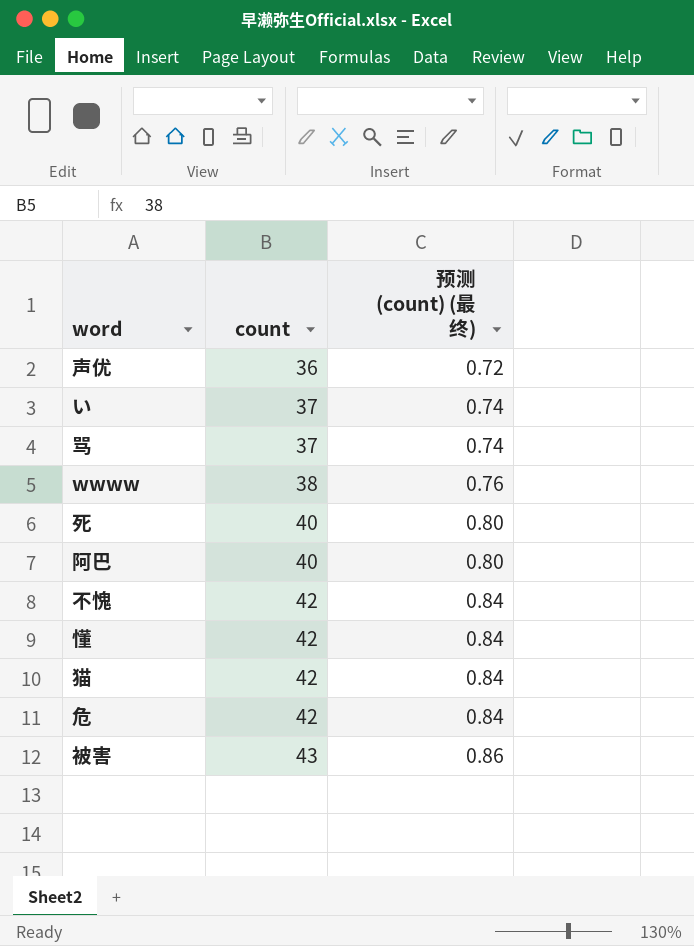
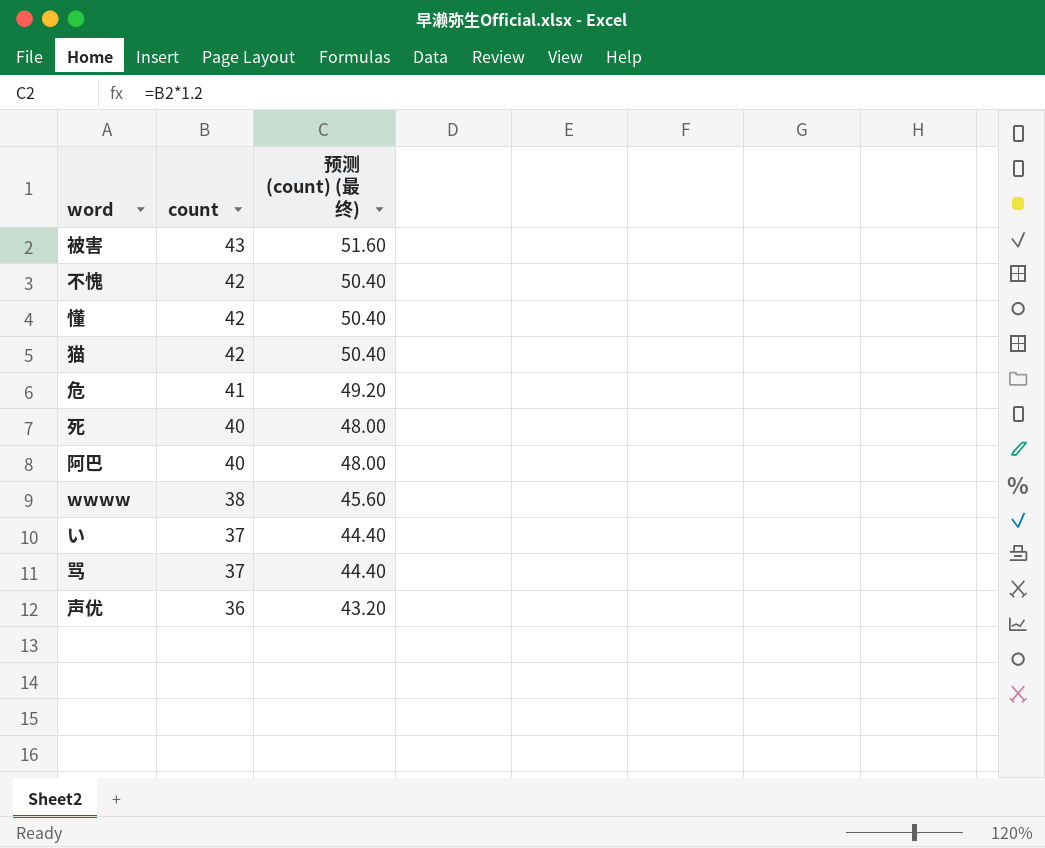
row order: count ascending -> count descending
column 预测 (count) (最终) | formula: [count] * 0.02 -> [count] * 1.2
危 | count: 42 -> 41

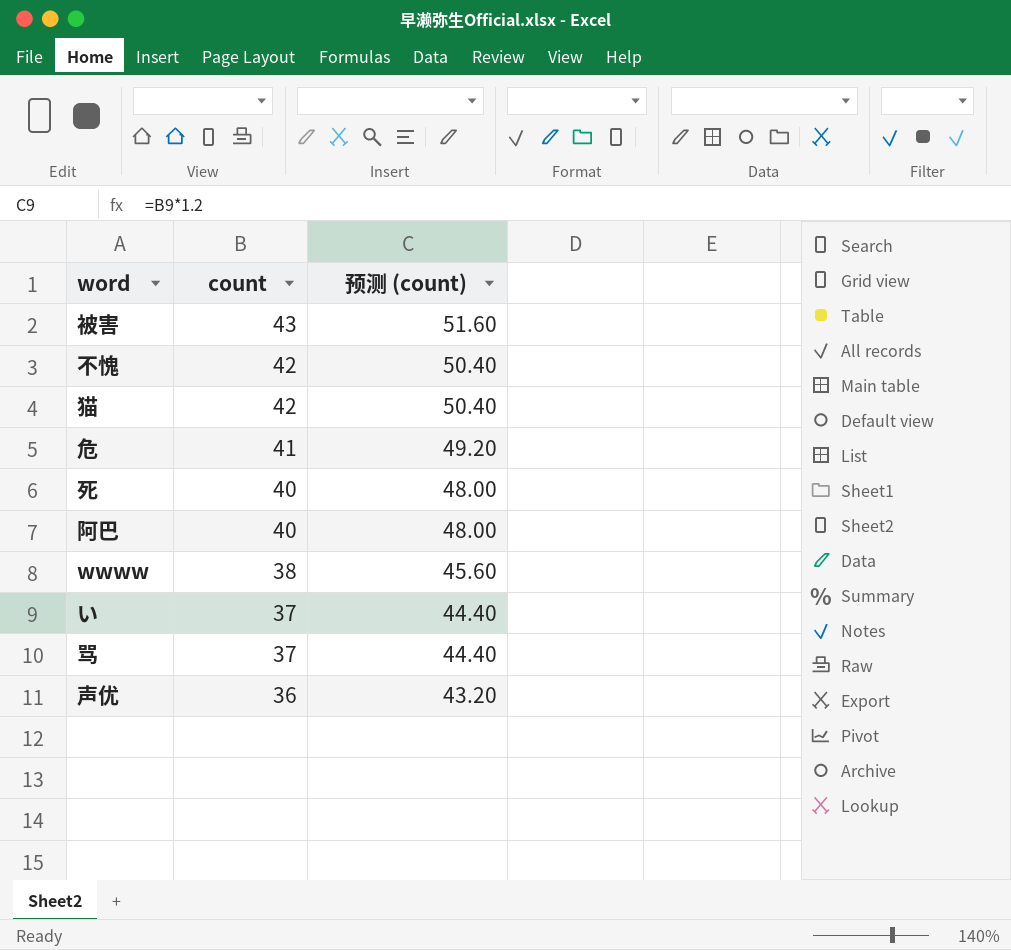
column name: 预测 (count) (最终) -> 预测 (count)
row 懂: 42 | 50.40 -> none

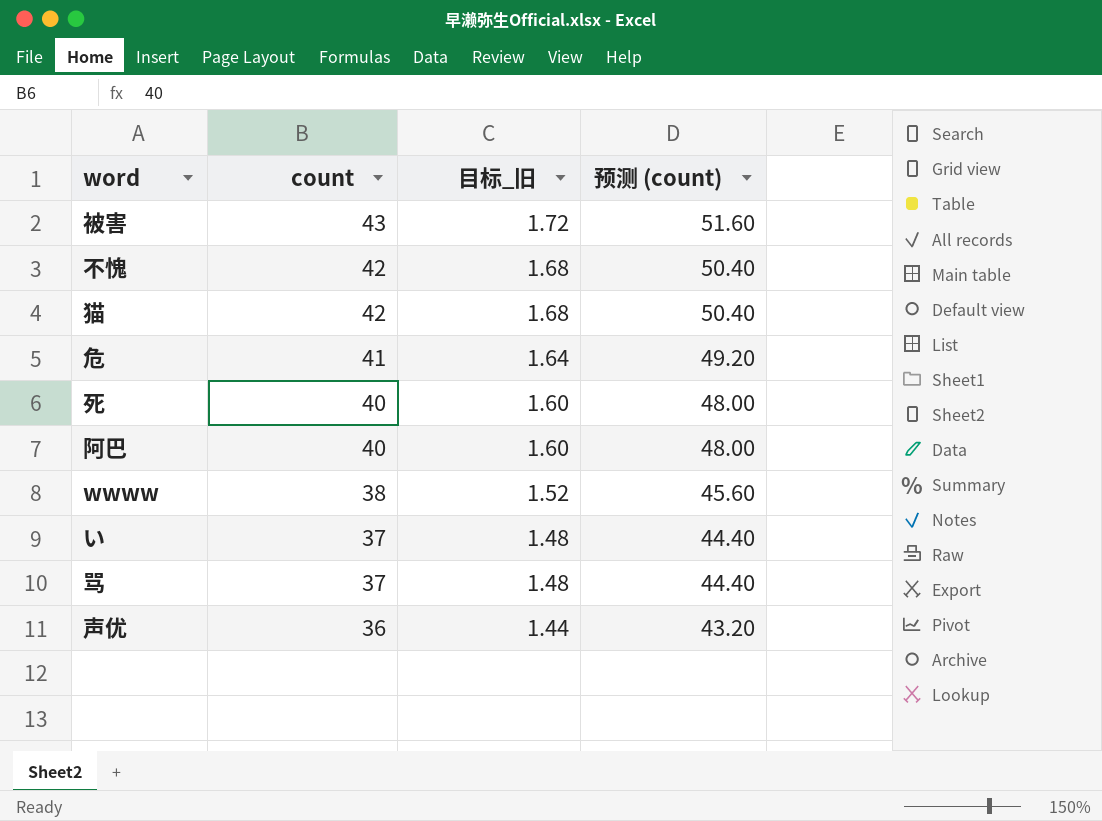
column 目标_旧 | formula: none -> [count] * 0.04

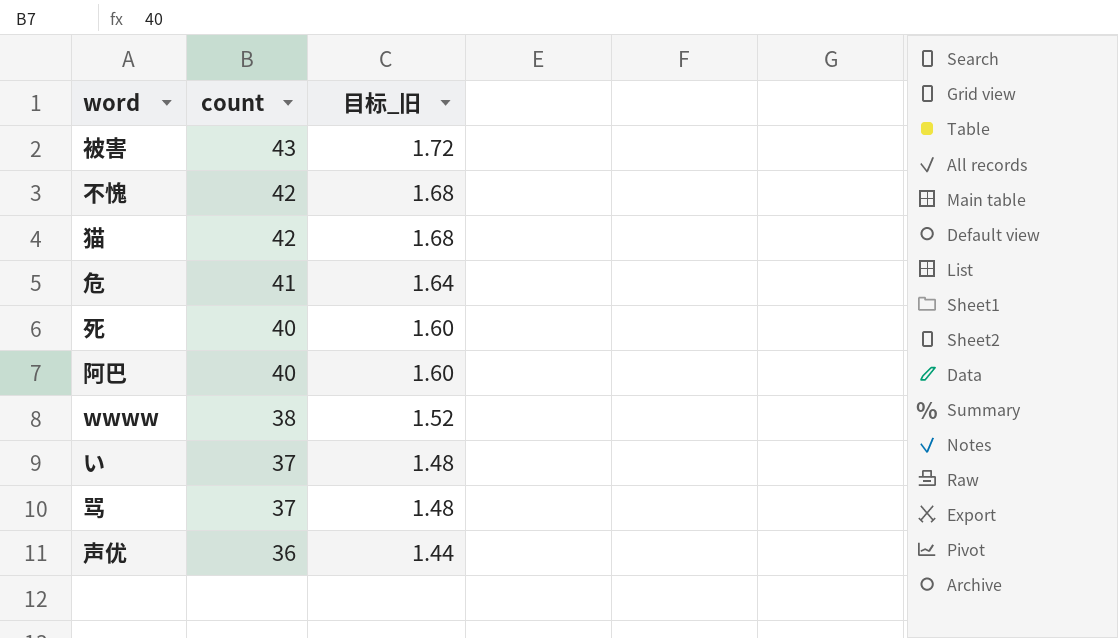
column 预测 (count) | formula: [count] * 1.2 -> none

